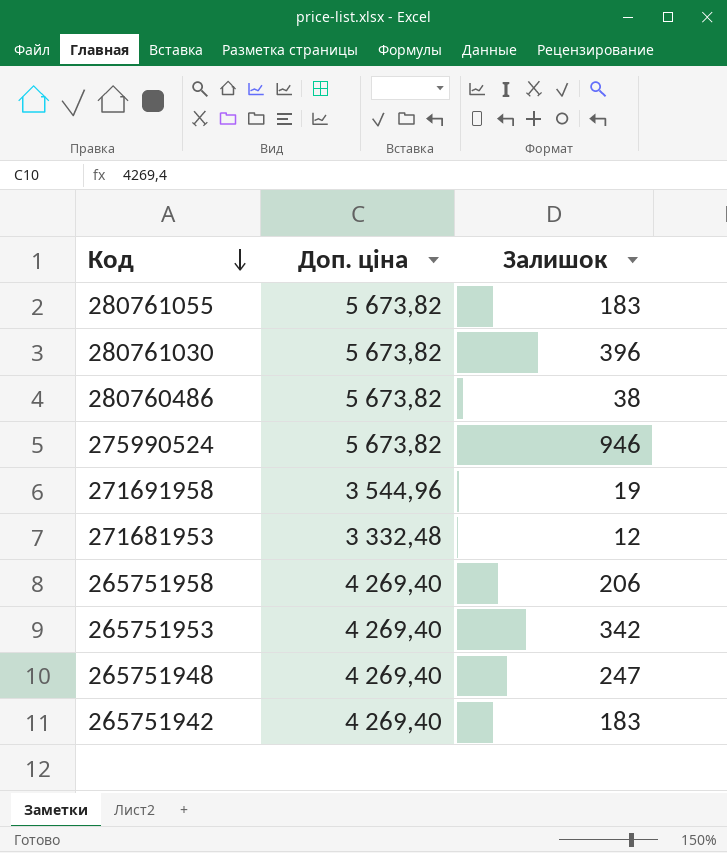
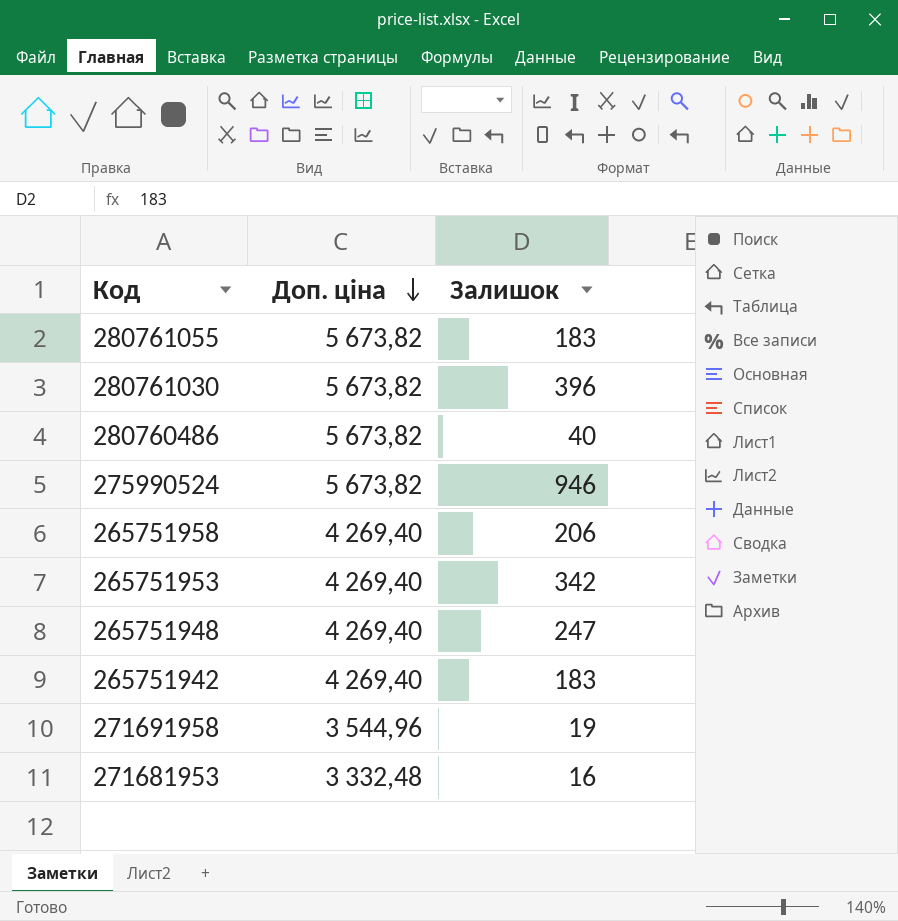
row order: Код descending -> Доп. ціна descending
280760486 | Залишок: 38 -> 40
271681953 | Залишок: 12 -> 16

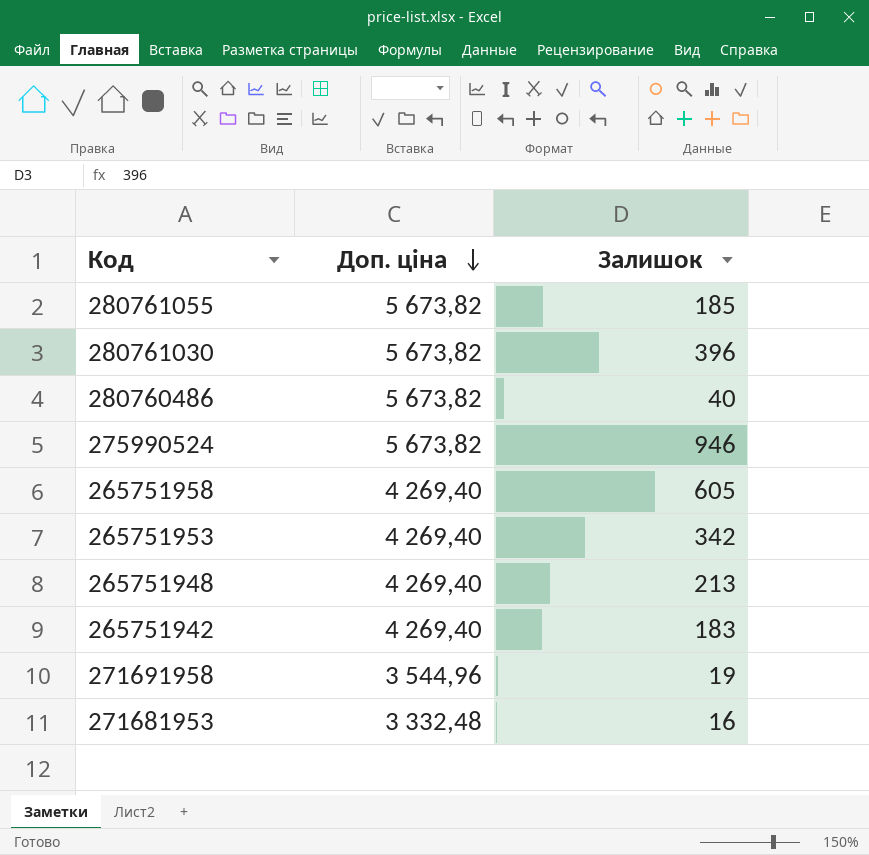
280761055 | Залишок: 183 -> 185
265751958 | Залишок: 206 -> 605
265751948 | Залишок: 247 -> 213

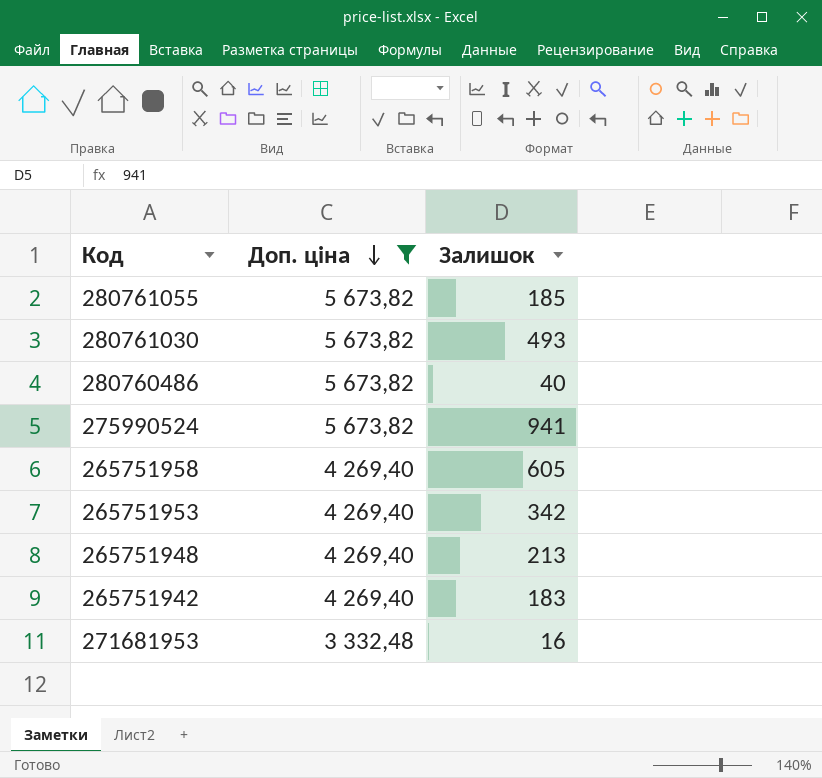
filter: none -> Доп. ціна != 3 544,96
280761030 | Залишок: 396 -> 493
275990524 | Залишок: 946 -> 941

